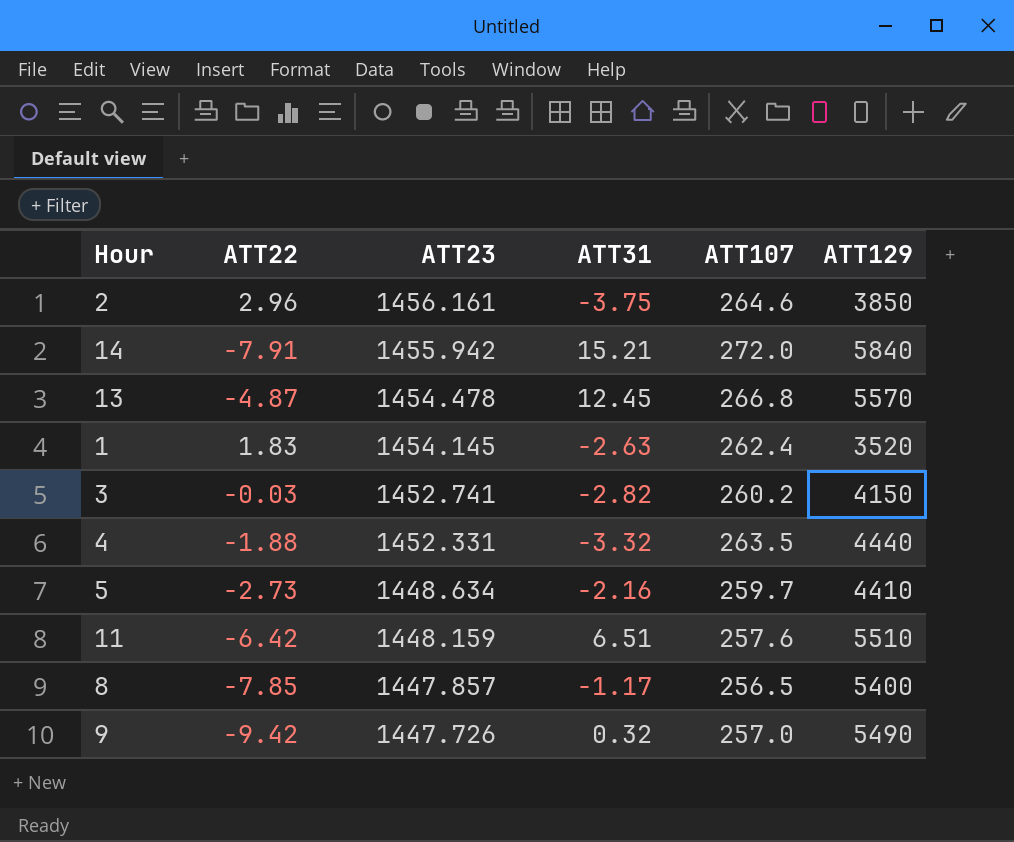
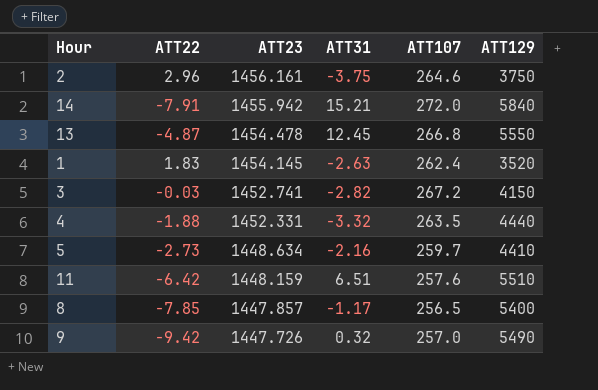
2 | ATT129: 3850 -> 3750
13 | ATT129: 5570 -> 5550
3 | ATT107: 260.2 -> 267.2

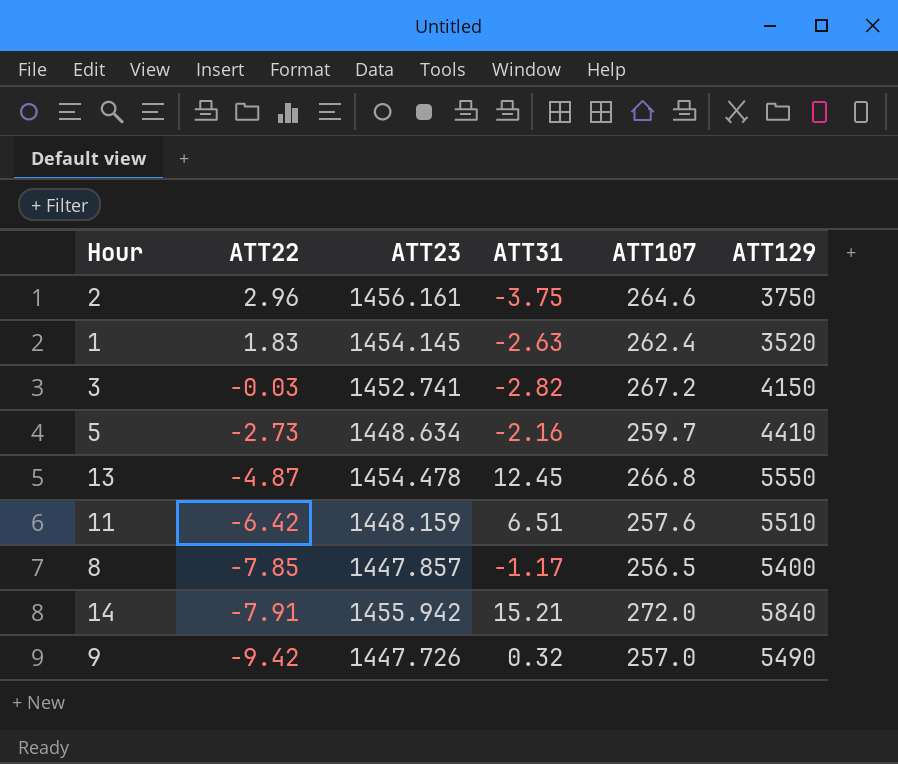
row order: ATT23 descending -> ATT22 descending
row 4: -1.88 | 1452.331 | -3.32 | 263.5 | 4440 -> none

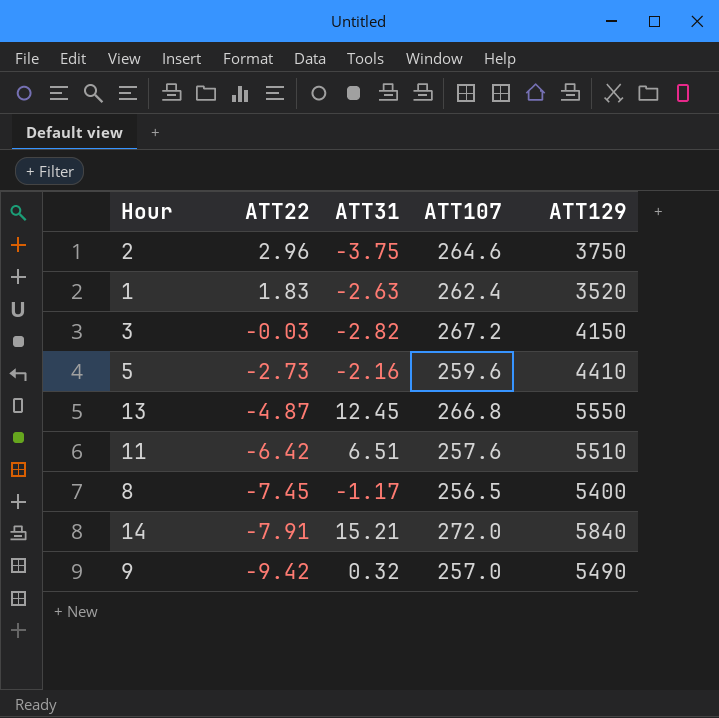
column ATT23 | position: 3 -> none
5 | ATT107: 259.7 -> 259.6
8 | ATT22: -7.85 -> -7.45

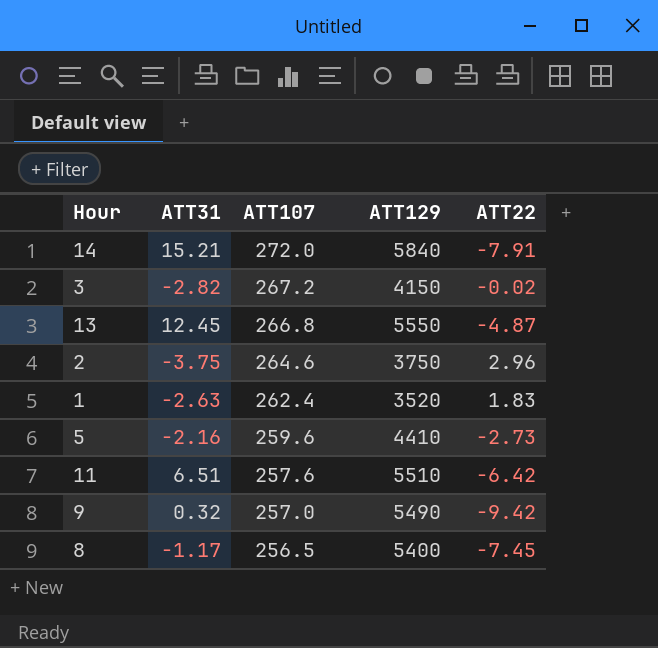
row order: ATT22 descending -> ATT107 descending
column ATT22 | position: 2 -> 5
3 | ATT22: -0.03 -> -0.02

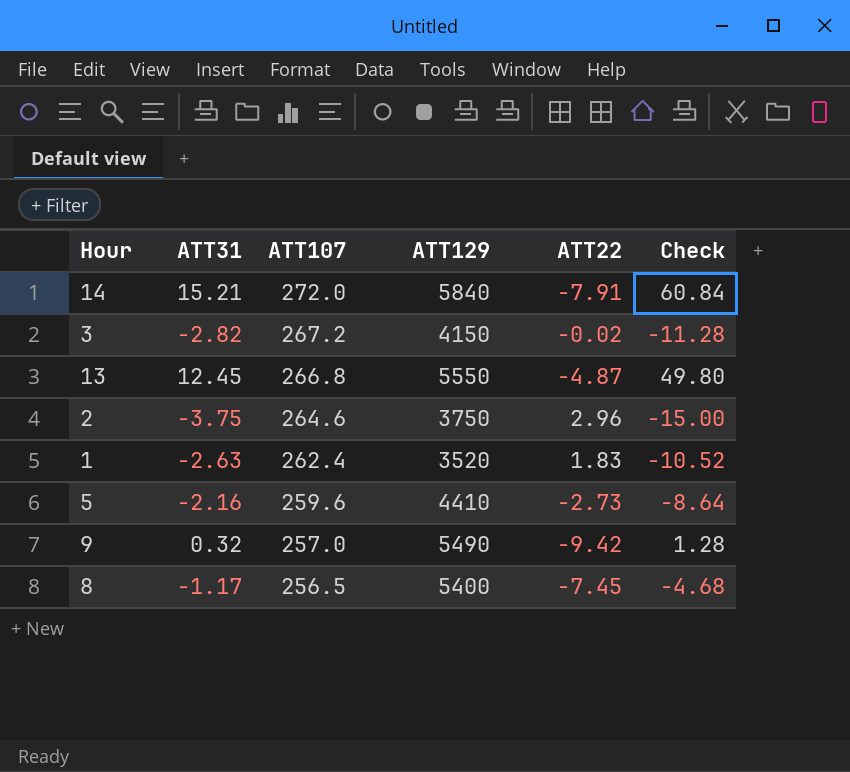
column Check | formula: none -> [ATT31] * 4
row 11: 6.51 | 257.6 | 5510 | -6.42 -> none

